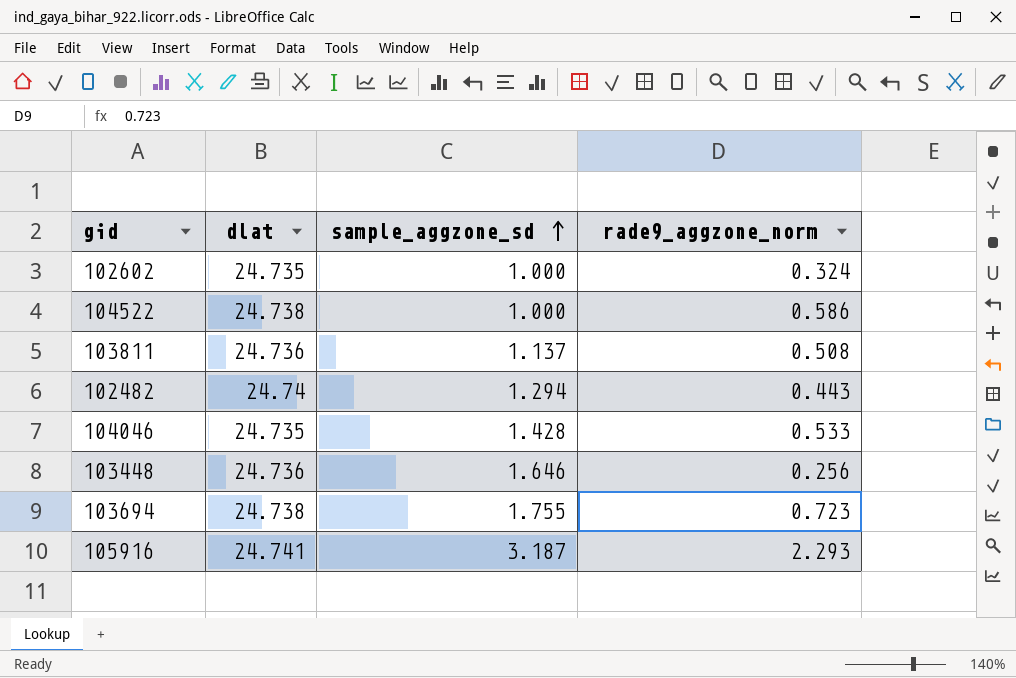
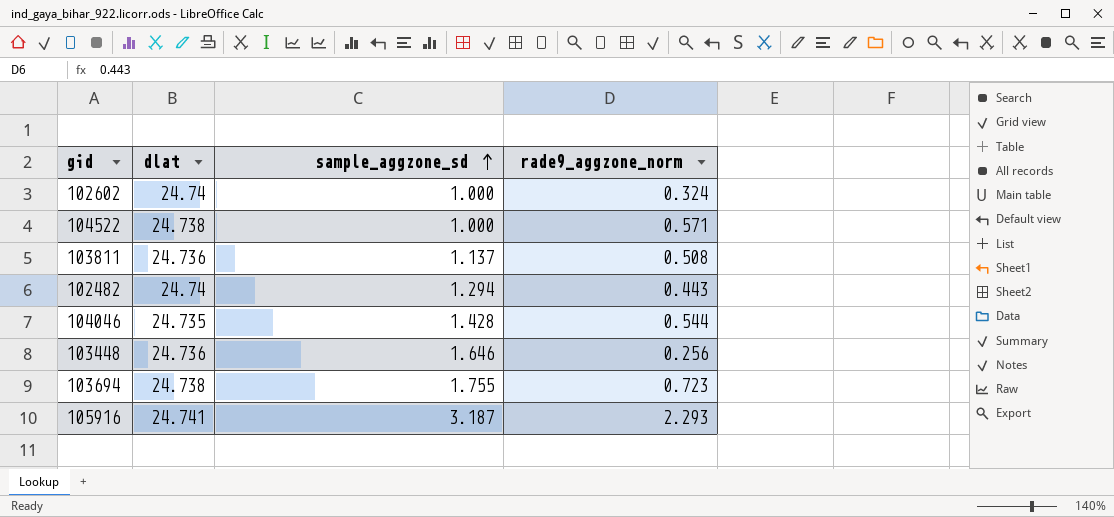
102602 | dlat: 24.735 -> 24.74
104522 | rade9_aggzone_norm: 0.586 -> 0.571
104046 | rade9_aggzone_norm: 0.533 -> 0.544

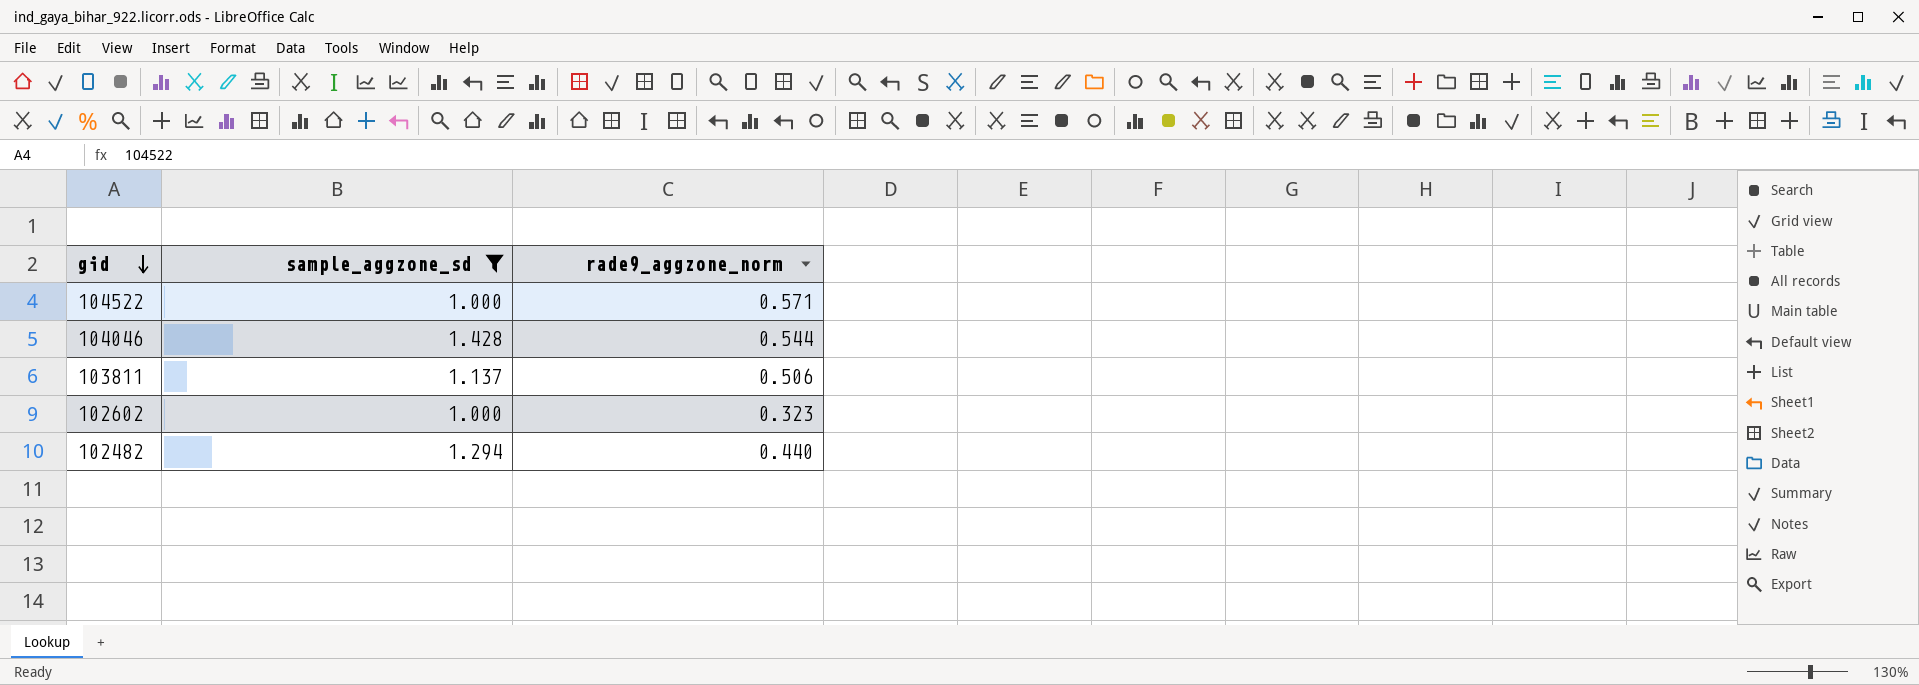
filter: none -> sample_aggzone_sd <= 1.428
row order: sample_aggzone_sd ascending -> gid descending
column dlat | position: 2 -> none
103811 | rade9_aggzone_norm: 0.508 -> 0.506
102602 | rade9_aggzone_norm: 0.324 -> 0.323
102482 | rade9_aggzone_norm: 0.443 -> 0.440

